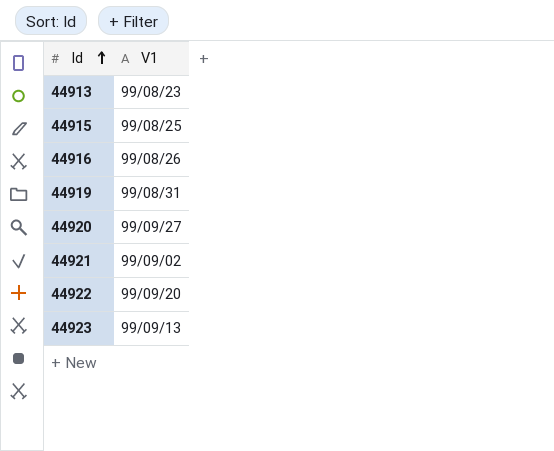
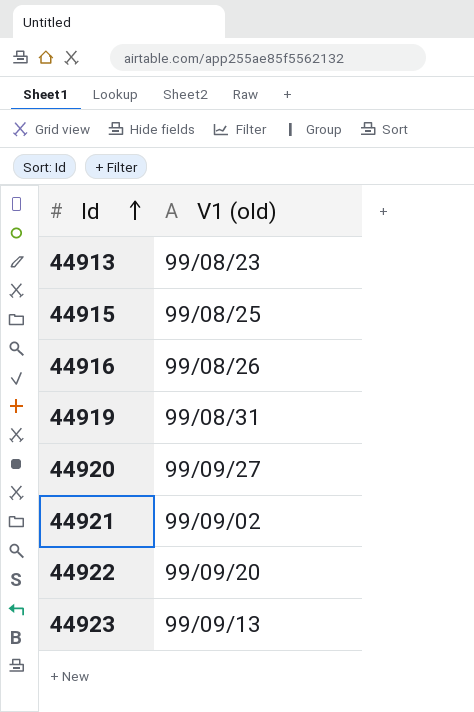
column name: V1 -> V1 (old)

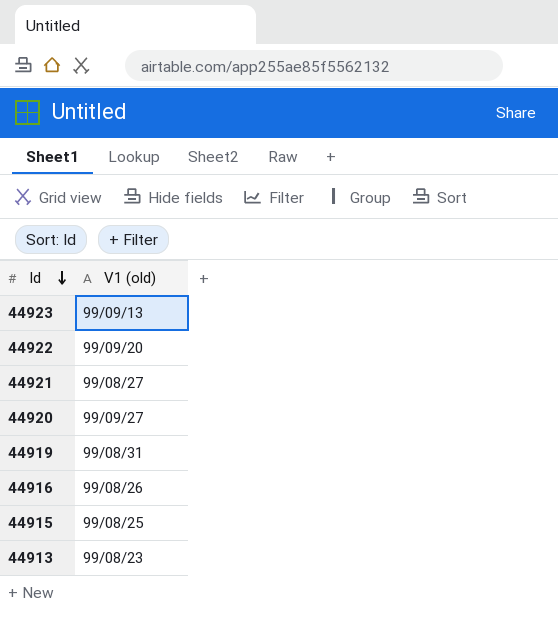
row order: Id ascending -> Id descending
44921 | V1 (old): 99/09/02 -> 99/08/27

